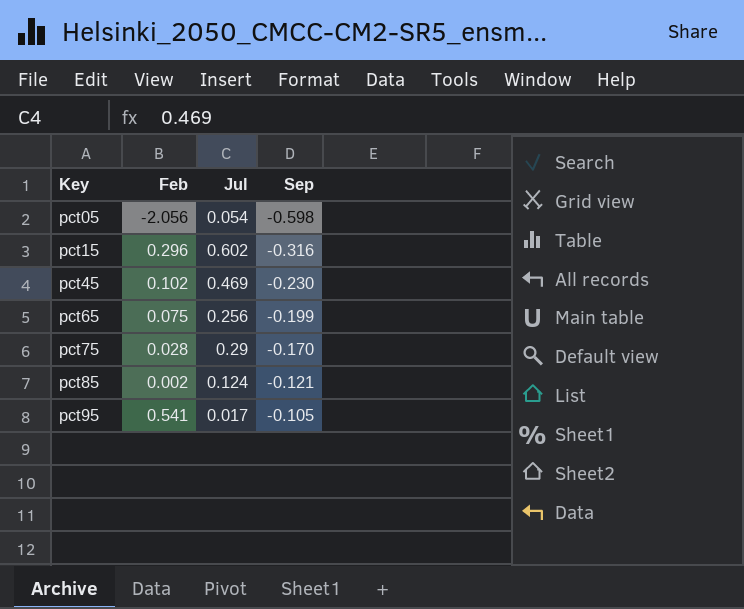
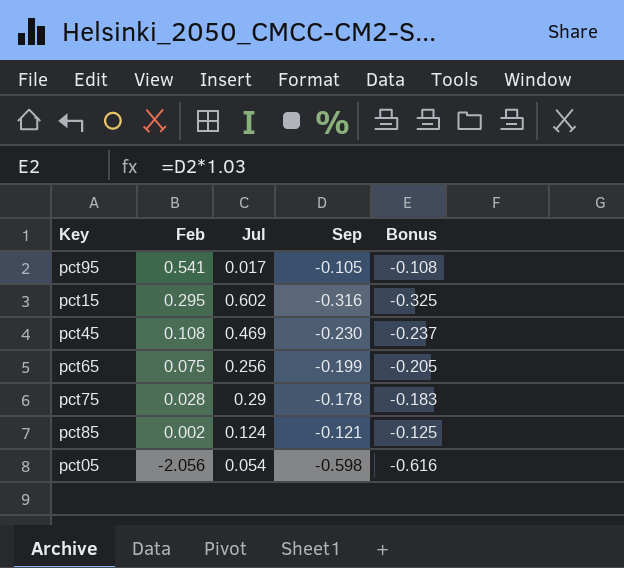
row order: Key ascending -> Feb descending
column Bonus | formula: none -> [Sep] * 1.03
pct15 | Feb: 0.296 -> 0.295
pct45 | Feb: 0.102 -> 0.108
pct75 | Sep: -0.170 -> -0.178

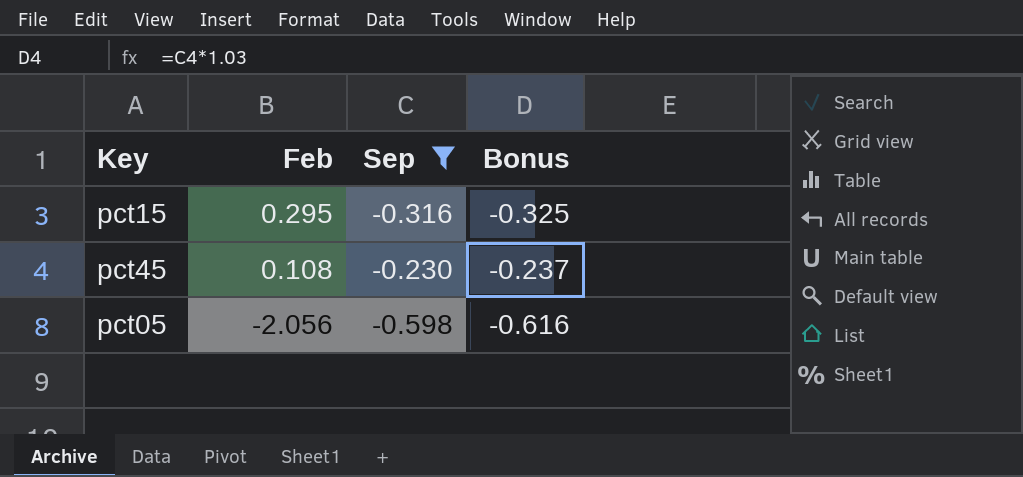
filter: none -> Sep <= -0.230
column Jul | position: 3 -> none

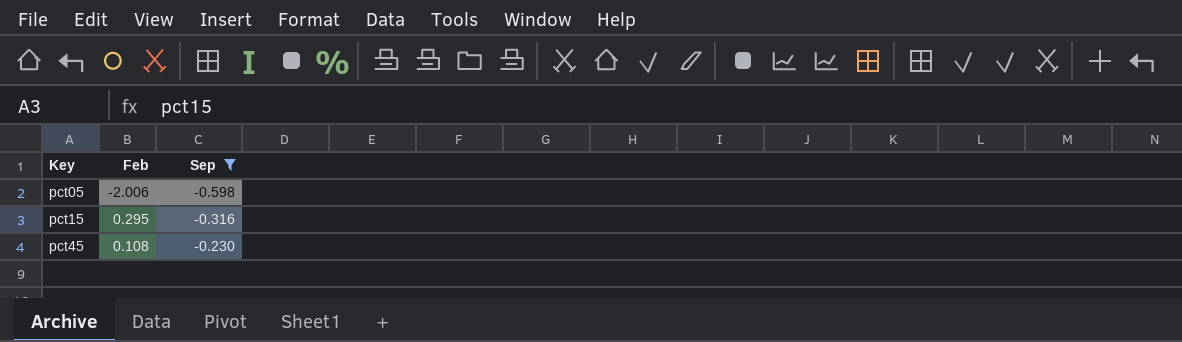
row order: Feb descending -> Key ascending
column Bonus | formula: [Sep] * 1.03 -> none
pct05 | Feb: -2.056 -> -2.006

